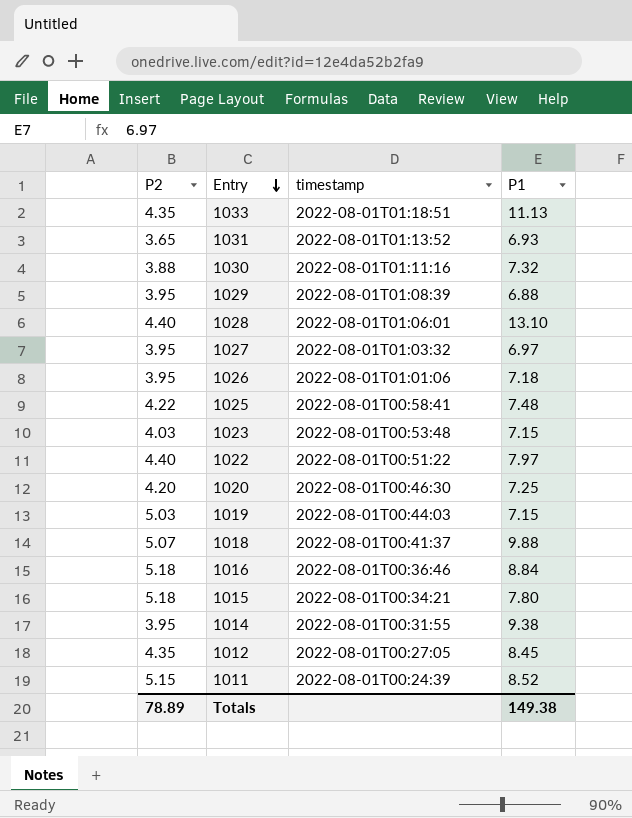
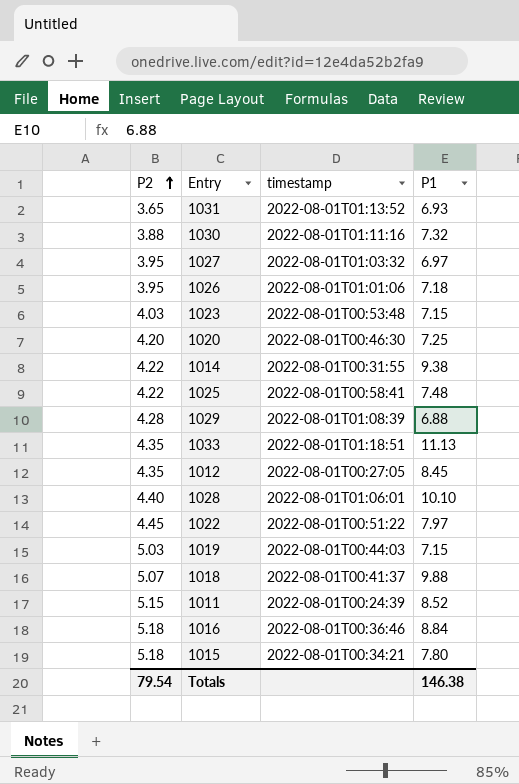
row order: Entry descending -> P2 ascending
1014 | P2: 3.95 -> 4.22
1029 | P2: 3.95 -> 4.28
1028 | P1: 13.10 -> 10.10
1022 | P2: 4.40 -> 4.45
Totals | P2: 78.89 -> 79.54
Totals | P1: 149.38 -> 146.38

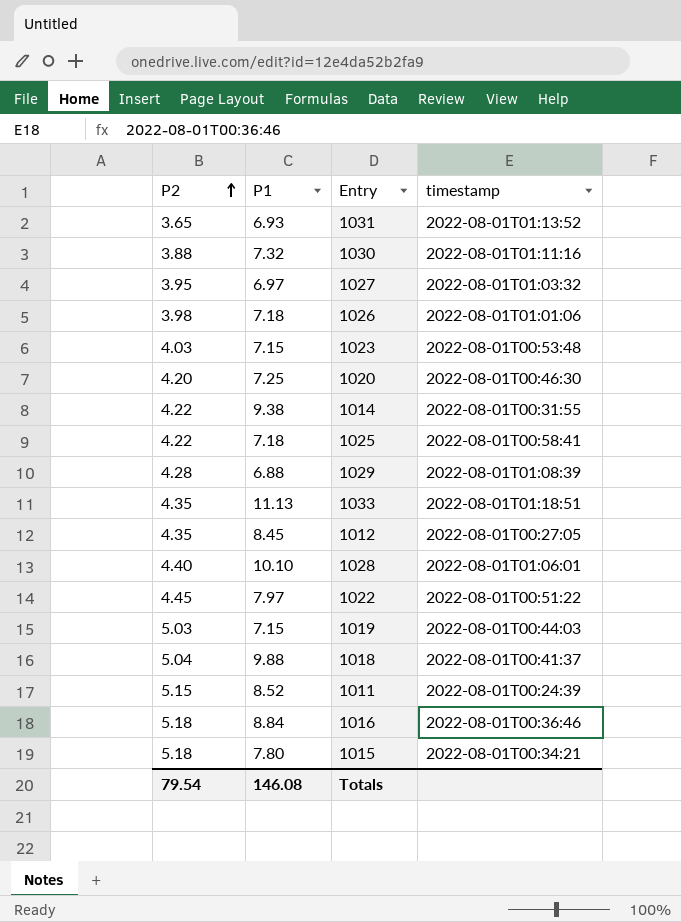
column P1 | position: 4 -> 2
1026 | P2: 3.95 -> 3.98
1025 | P1: 7.48 -> 7.18
1018 | P2: 5.07 -> 5.04
Totals | P1: 146.38 -> 146.08

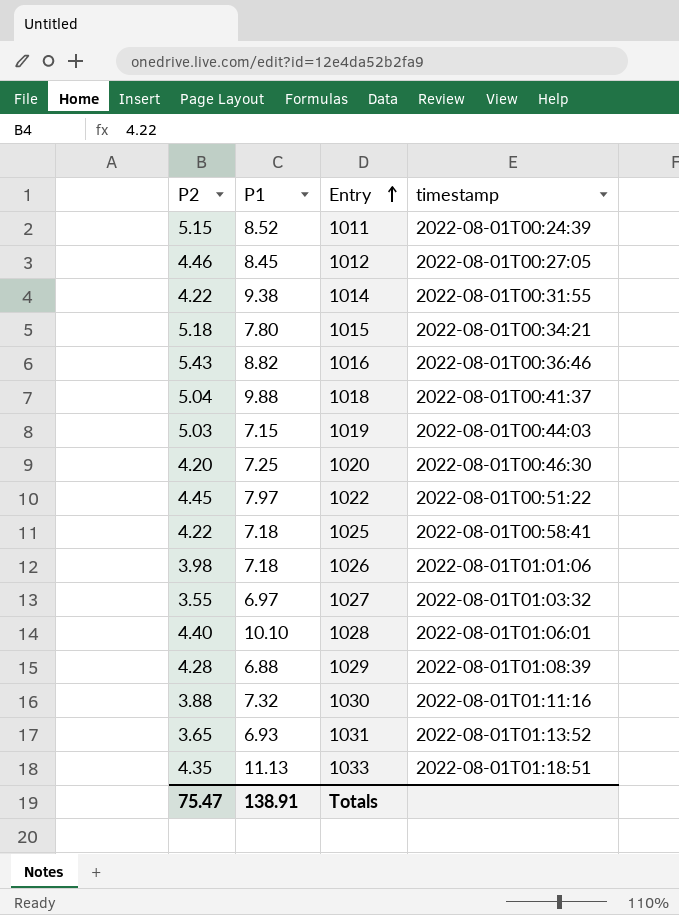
row order: P2 ascending -> Entry ascending
row 1023: 4.03 | 7.15 | 2022-08-01T00:53:48 -> none
1012 | P2: 4.35 -> 4.46
1016 | P2: 5.18 -> 5.43
1016 | P1: 8.84 -> 8.82
1027 | P2: 3.95 -> 3.55
Totals | P2: 79.54 -> 75.47
Totals | P1: 146.08 -> 138.91

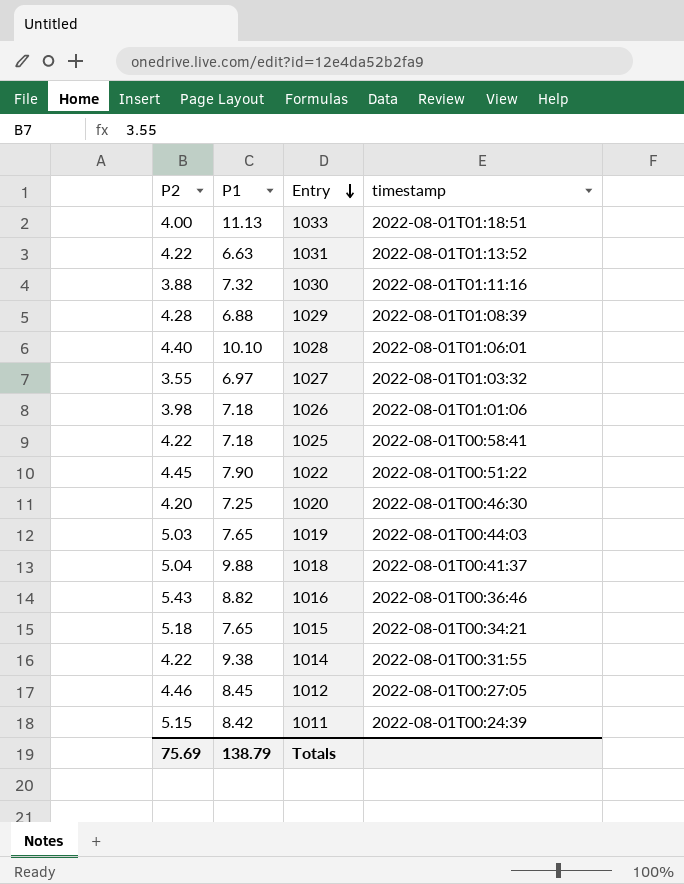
row order: Entry ascending -> Entry descending
1033 | P2: 4.35 -> 4.00
1031 | P2: 3.65 -> 4.22
1031 | P1: 6.93 -> 6.63
1022 | P1: 7.97 -> 7.90
1019 | P1: 7.15 -> 7.65
1015 | P1: 7.80 -> 7.65
1011 | P1: 8.52 -> 8.42
Totals | P2: 75.47 -> 75.69
Totals | P1: 138.91 -> 138.79

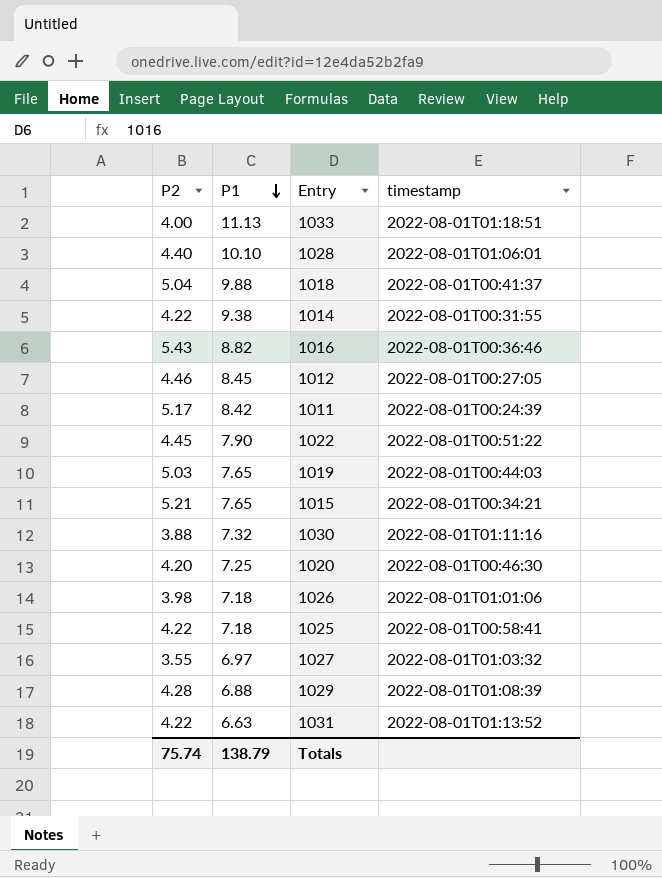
row order: Entry descending -> P1 descending
1011 | P2: 5.15 -> 5.17
1015 | P2: 5.18 -> 5.21
Totals | P2: 75.69 -> 75.74

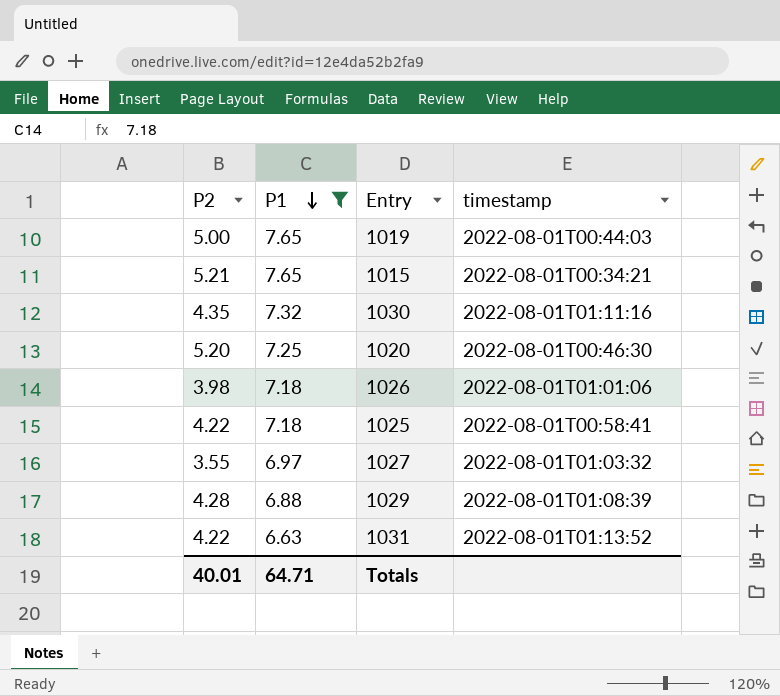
filter: none -> P1 <= 7.65
1019 | P2: 5.03 -> 5.00
1030 | P2: 3.88 -> 4.35
1020 | P2: 4.20 -> 5.20
Totals | P2: 75.74 -> 40.01
Totals | P1: 138.79 -> 64.71

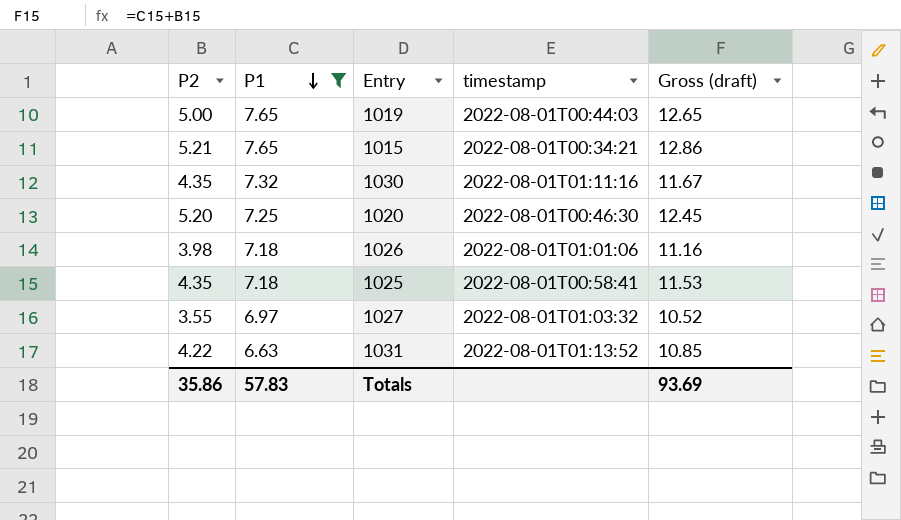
column Gross (draft) | formula: none -> [P2] + [P1]
row 1029: 4.28 | 6.88 | 2022-08-01T01:08:39 -> none
1025 | P2: 4.22 -> 4.35
Totals | P2: 40.01 -> 35.86
Totals | P1: 64.71 -> 57.83

